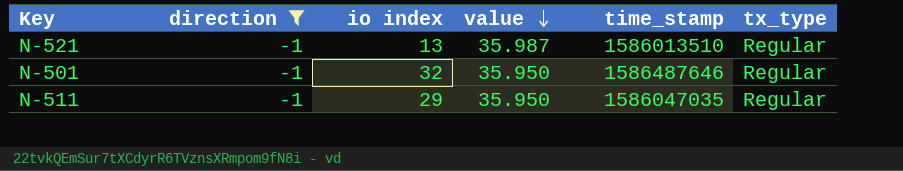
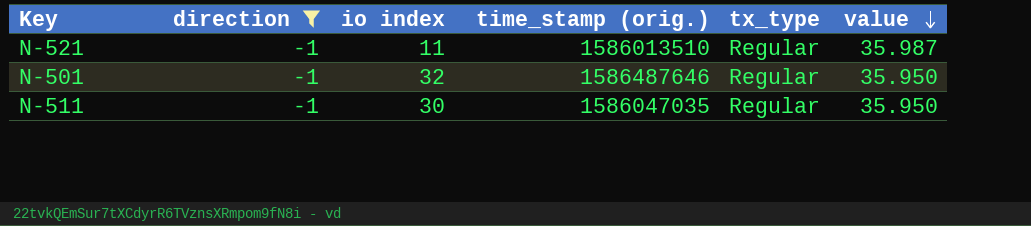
column name: time_stamp -> time_stamp (orig.)
column value | position: 4 -> 6
N-521 | io index: 13 -> 11
N-511 | io index: 29 -> 30

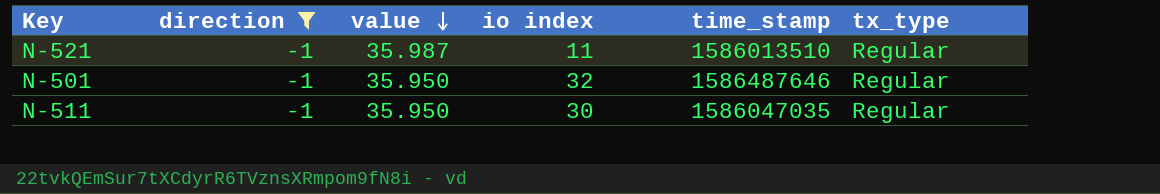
column value | position: 6 -> 3
column name: time_stamp (orig.) -> time_stamp

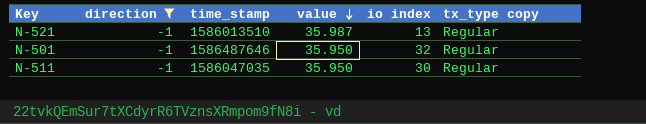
column time_stamp | position: 5 -> 3
column name: tx_type -> tx_type copy
N-521 | io index: 11 -> 13

